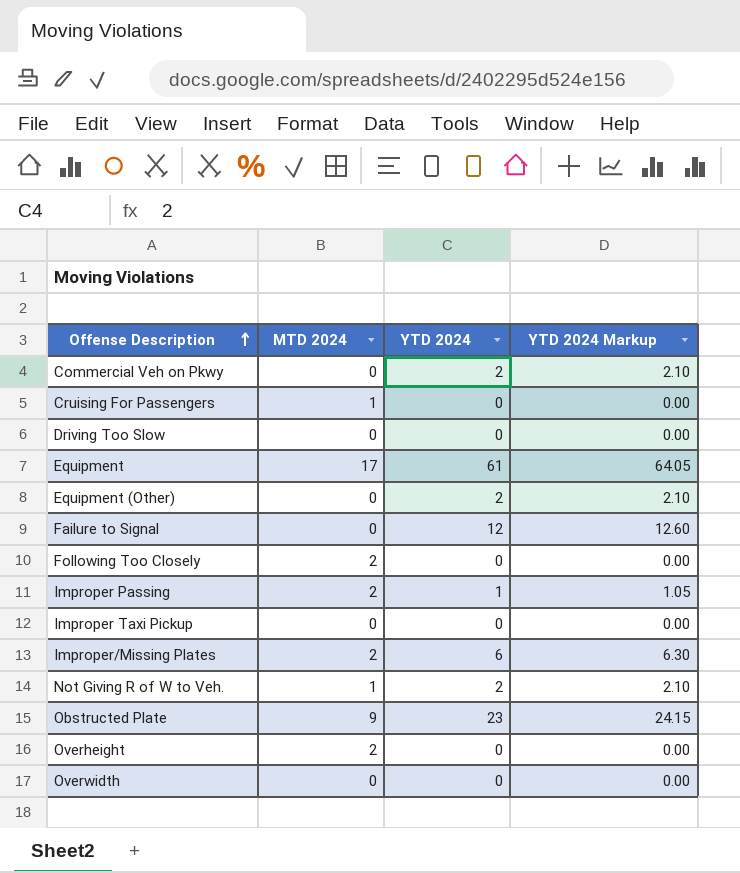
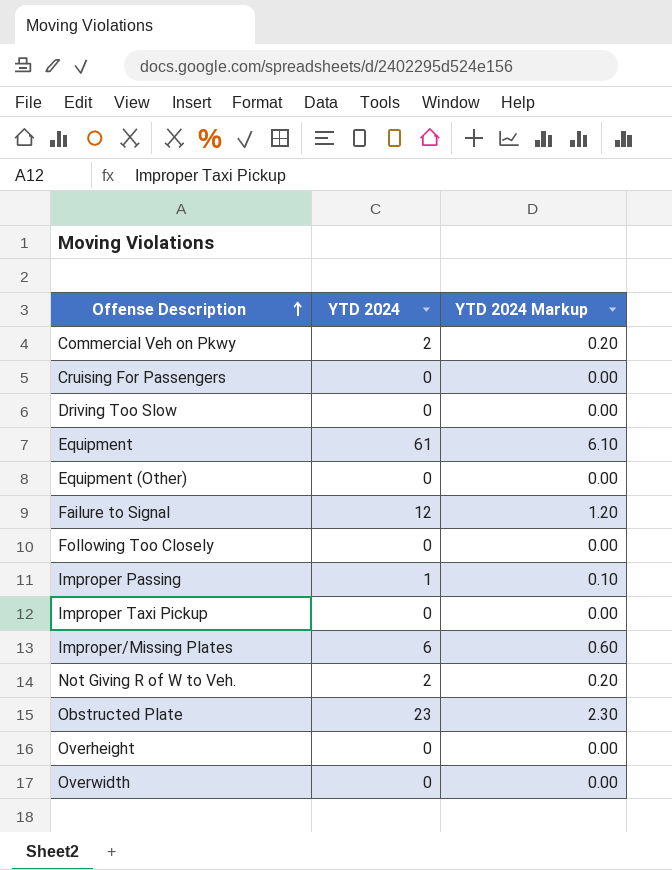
column MTD 2024 | position: 2 -> none
column YTD 2024 Markup | formula: [YTD 2024] * 1.05 -> [YTD 2024] * 0.1
Equipment (Other) | YTD 2024: 2 -> 0

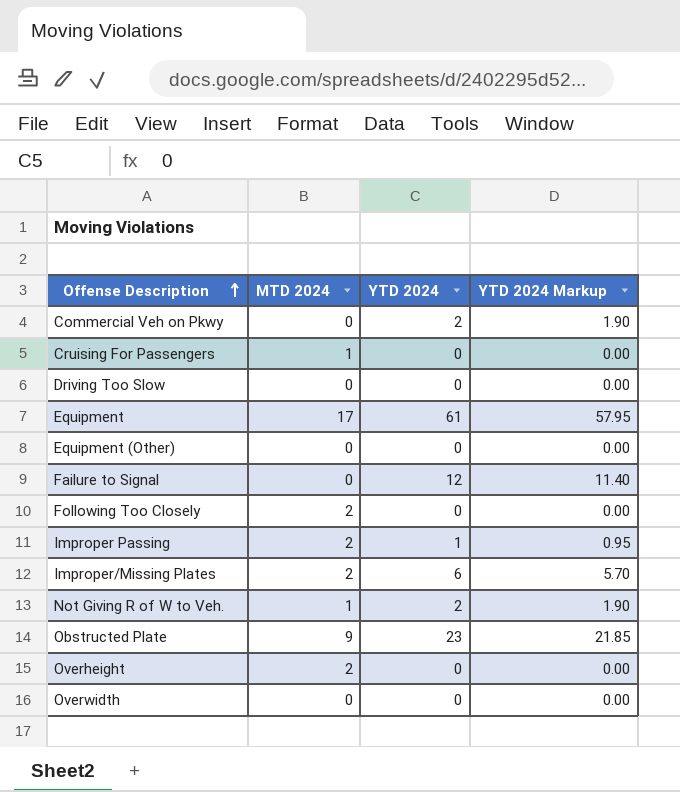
column MTD 2024 | position: none -> 2
column YTD 2024 Markup | formula: [YTD 2024] * 0.1 -> [YTD 2024] * 0.95
row Improper Taxi Pickup: 0 | 0.00 -> none

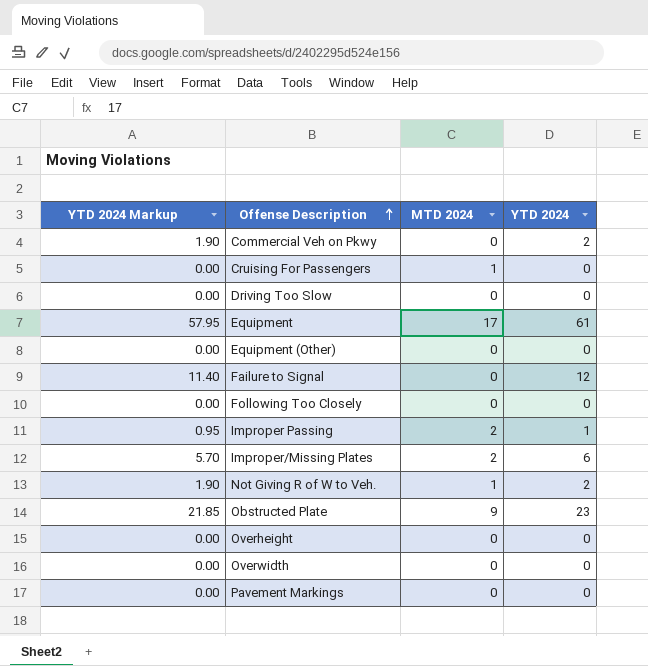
column YTD 2024 Markup | position: 4 -> 1
Following Too Closely | MTD 2024: 2 -> 0
Overheight | MTD 2024: 2 -> 0
row Pavement Markings: none -> 0.00 | 0 | 0

